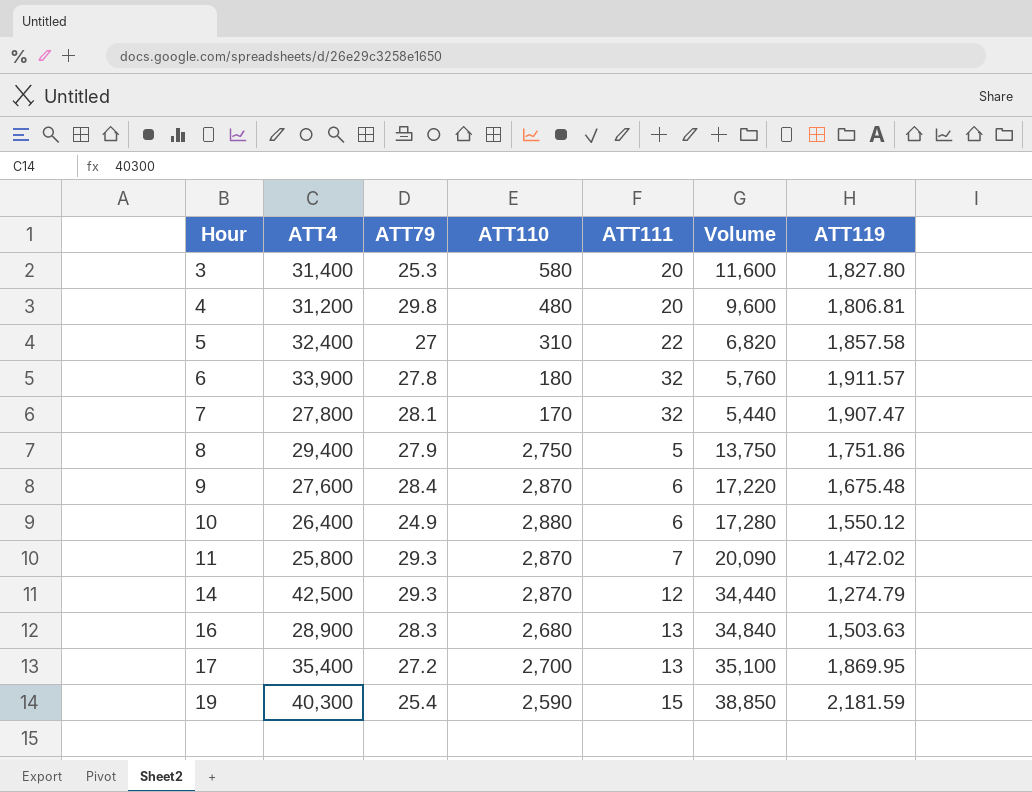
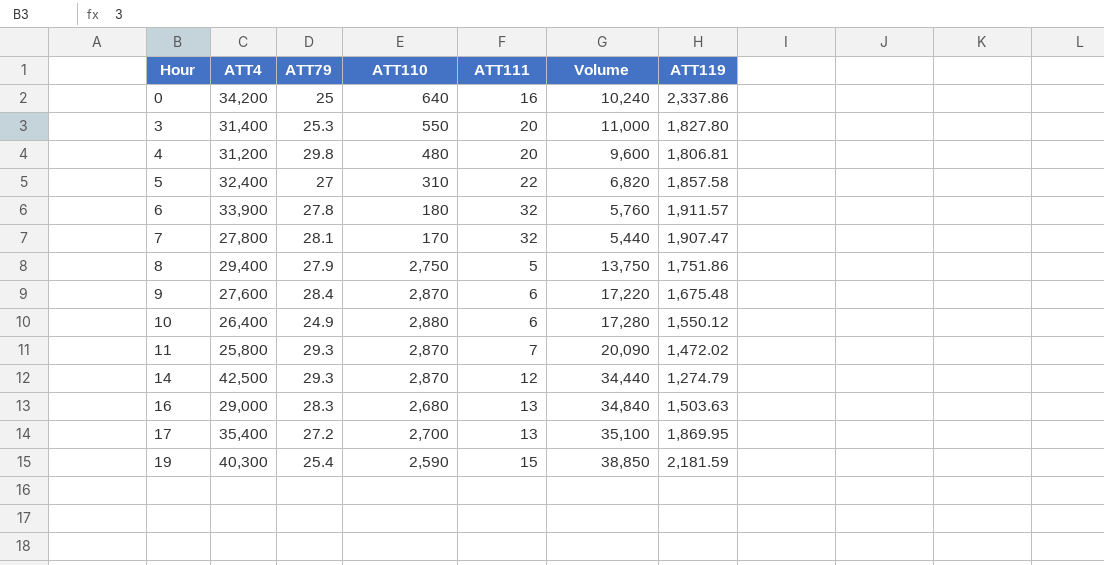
row 0: none -> 34,200 | 25 | 640 | 16 | 10,240 | 2,337.86
3 | ATT110: 580 -> 550
3 | Volume: 11,600 -> 11,000
16 | ATT4: 28,900 -> 29,000

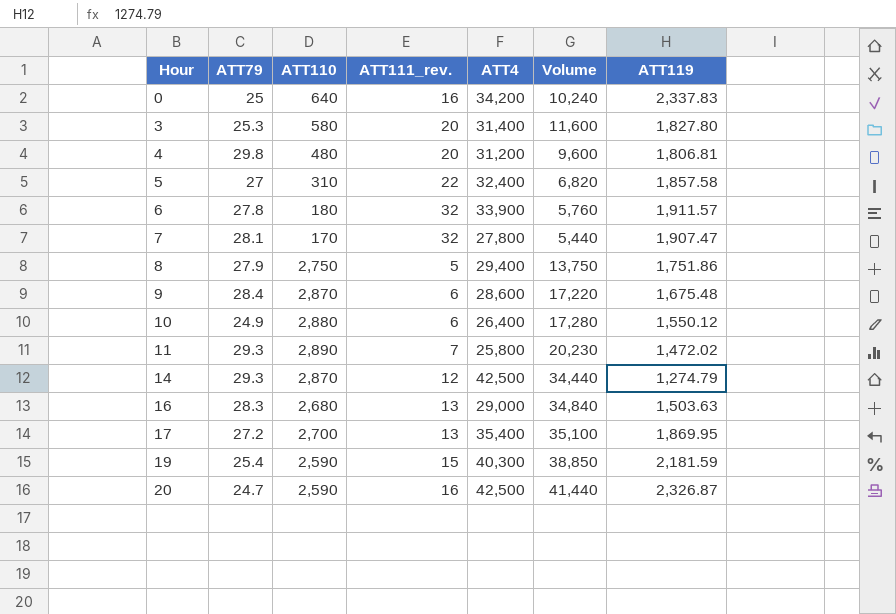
column name: ATT111 -> ATT111_rev.
column ATT4 | position: 2 -> 5
0 | ATT119: 2,337.86 -> 2,337.83
3 | ATT110: 550 -> 580
3 | Volume: 11,000 -> 11,600
9 | ATT4: 27,600 -> 28,600
11 | ATT110: 2,870 -> 2,890
11 | Volume: 20,090 -> 20,230
row 20: none -> 24.7 | 2,590 | 16 | 42,500 | 41,440 | 2,326.87

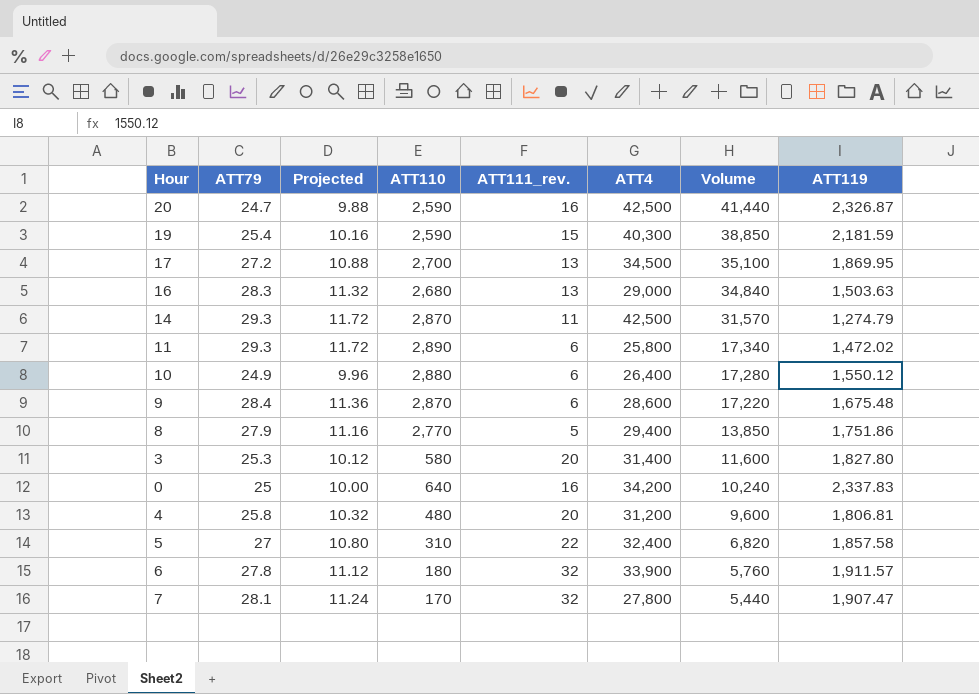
row order: Hour ascending -> Volume descending
column Projected | formula: none -> [ATT79] * 0.4
17 | ATT4: 35,400 -> 34,500
14 | ATT111_rev.: 12 -> 11
14 | Volume: 34,440 -> 31,570
11 | ATT111_rev.: 7 -> 6
11 | Volume: 20,230 -> 17,340
8 | ATT110: 2,750 -> 2,770
8 | Volume: 13,750 -> 13,850
4 | ATT79: 29.8 -> 25.8

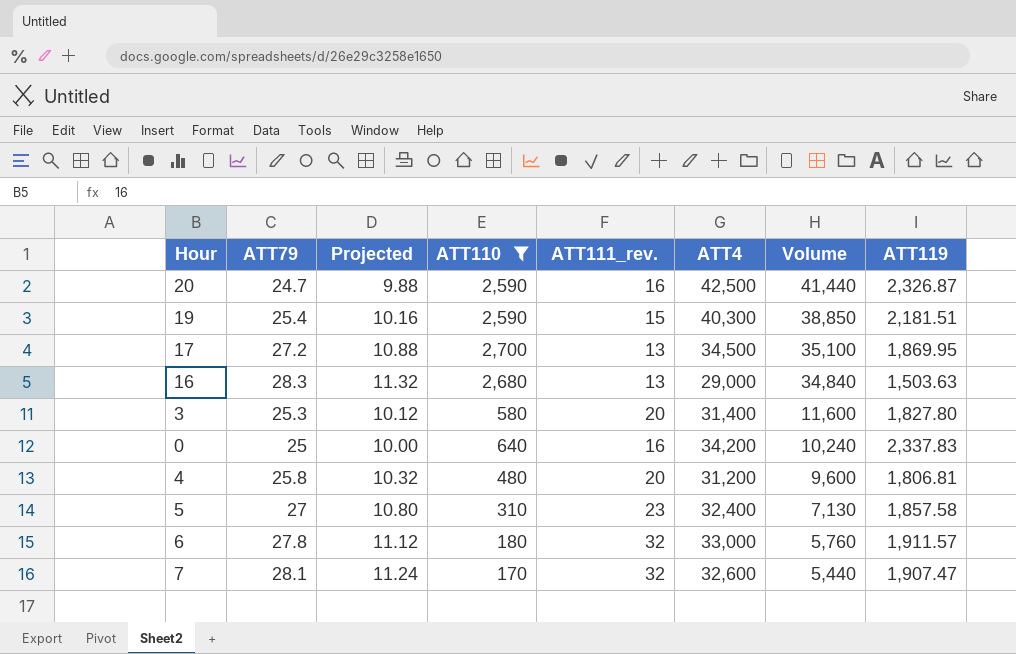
filter: none -> ATT110 <= 2,700
19 | ATT119: 2,181.59 -> 2,181.51
5 | ATT111_rev.: 22 -> 23
5 | Volume: 6,820 -> 7,130
6 | ATT4: 33,900 -> 33,000
7 | ATT4: 27,800 -> 32,600

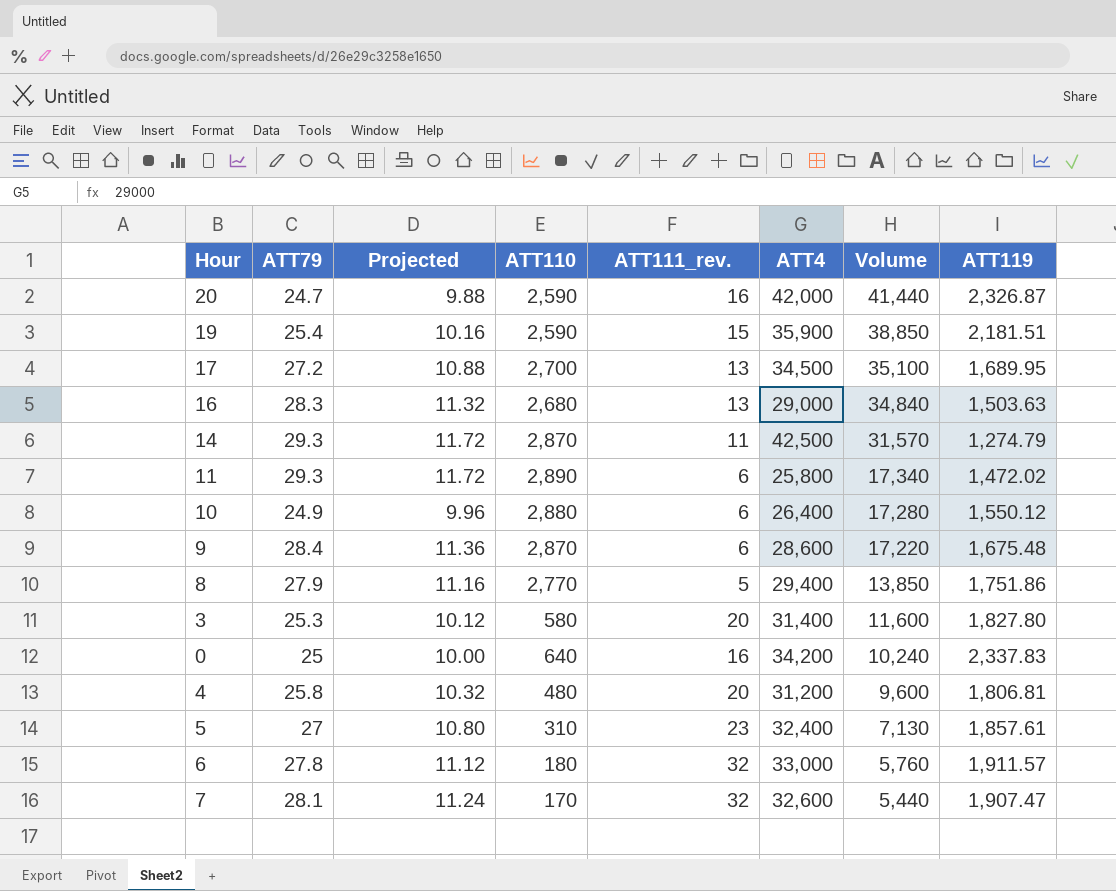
filter: ATT110 <= 2,700 -> none
20 | ATT4: 42,500 -> 42,000
19 | ATT4: 40,300 -> 35,900
17 | ATT119: 1,869.95 -> 1,689.95
5 | ATT119: 1,857.58 -> 1,857.61

